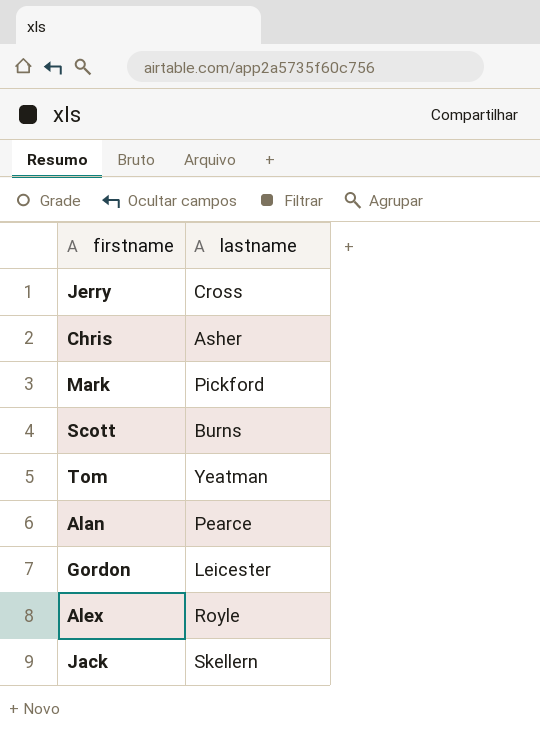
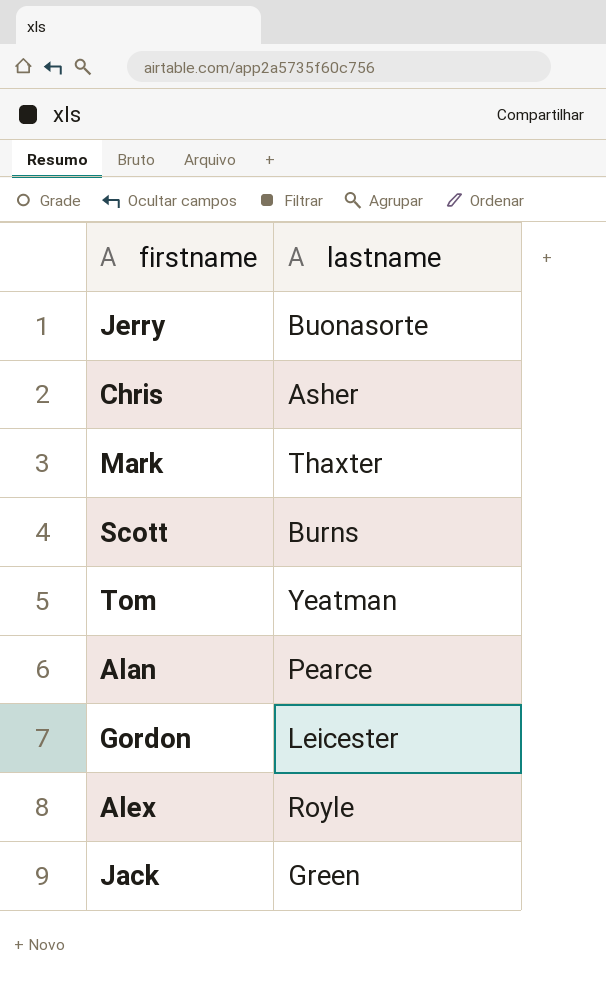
Jerry | lastname: Cross -> Buonasorte
Mark | lastname: Pickford -> Thaxter
Jack | lastname: Skellern -> Green

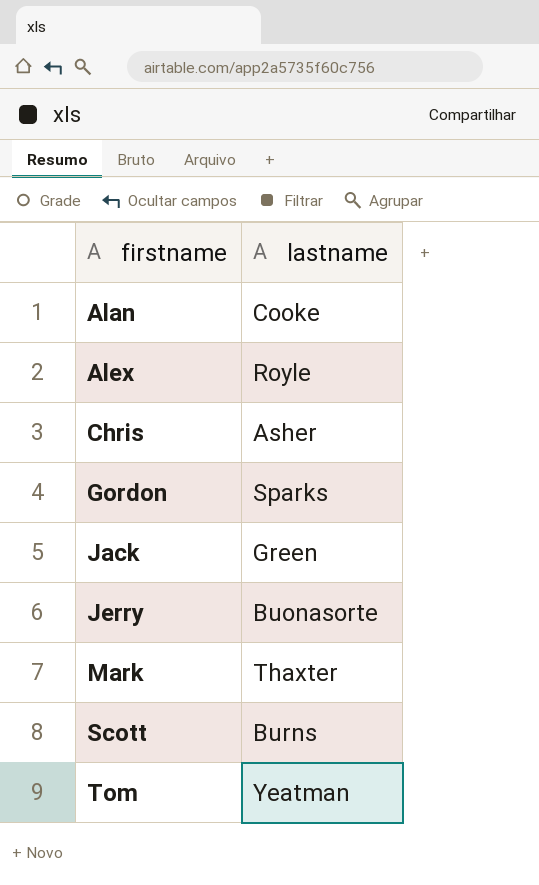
row order: none -> firstname ascending
Alan | lastname: Pearce -> Cooke
Gordon | lastname: Leicester -> Sparks

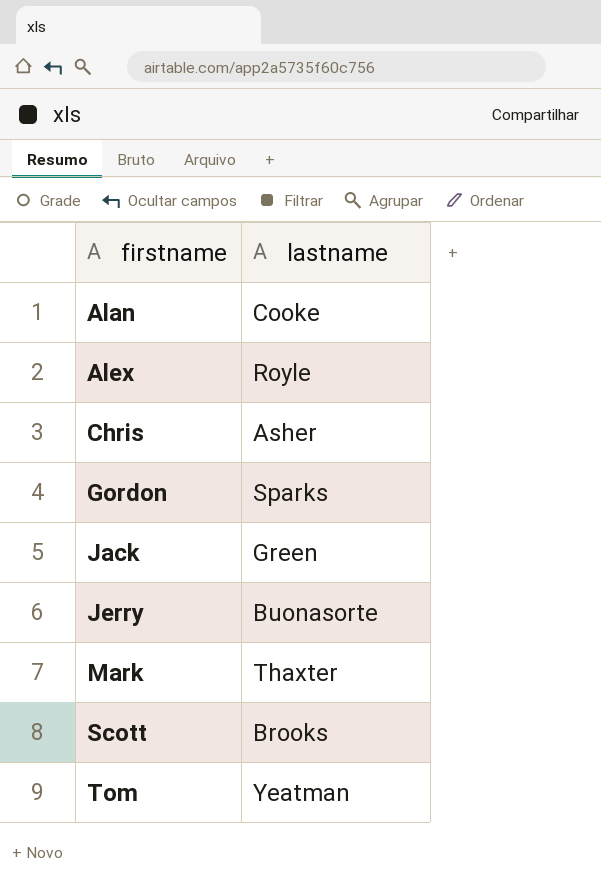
Scott | lastname: Burns -> Brooks

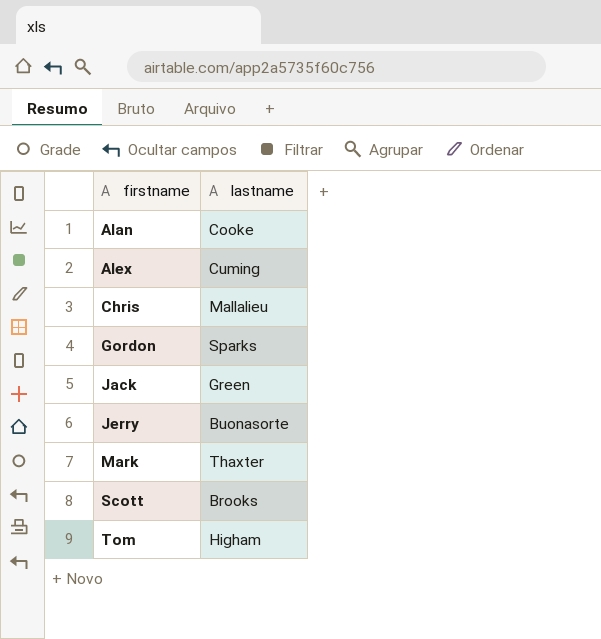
Alex | lastname: Royle -> Cuming
Chris | lastname: Asher -> Mallalieu
Tom | lastname: Yeatman -> Higham

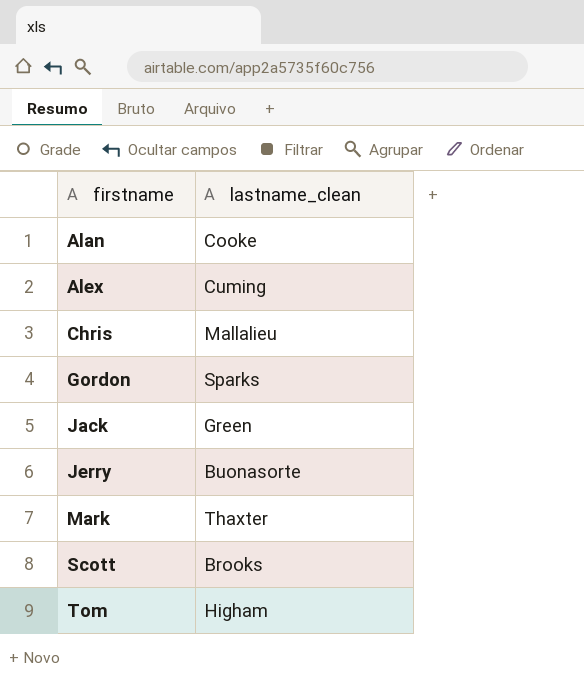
column name: lastname -> lastname_clean

